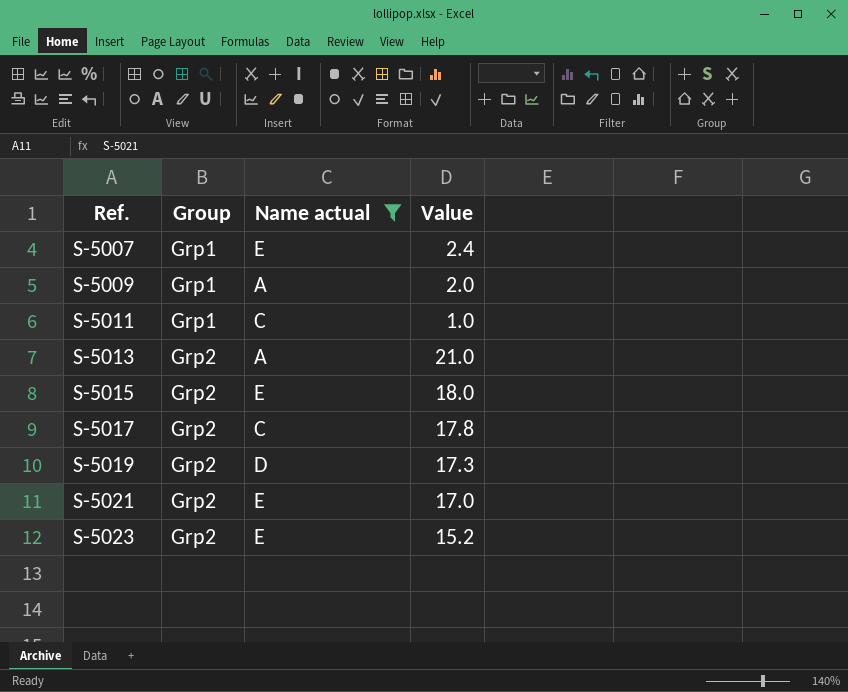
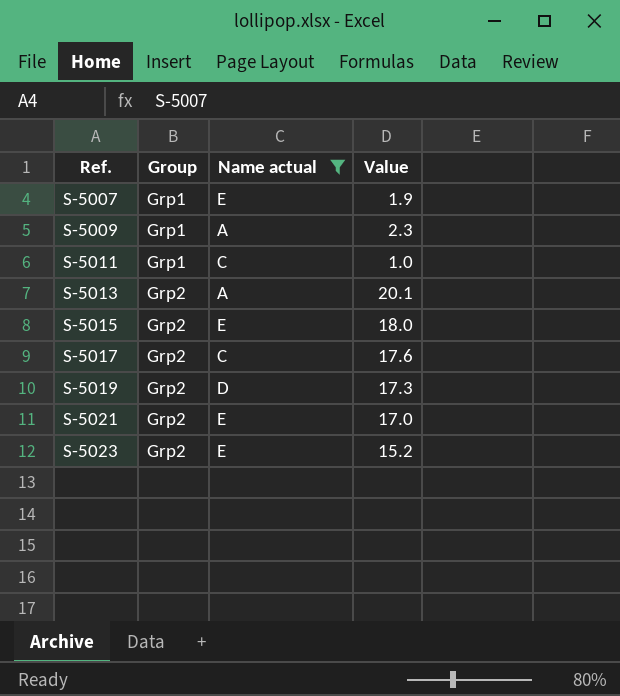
S-5007 | Value: 2.4 -> 1.9
S-5009 | Value: 2.0 -> 2.3
S-5013 | Value: 21.0 -> 20.1
S-5017 | Value: 17.8 -> 17.6

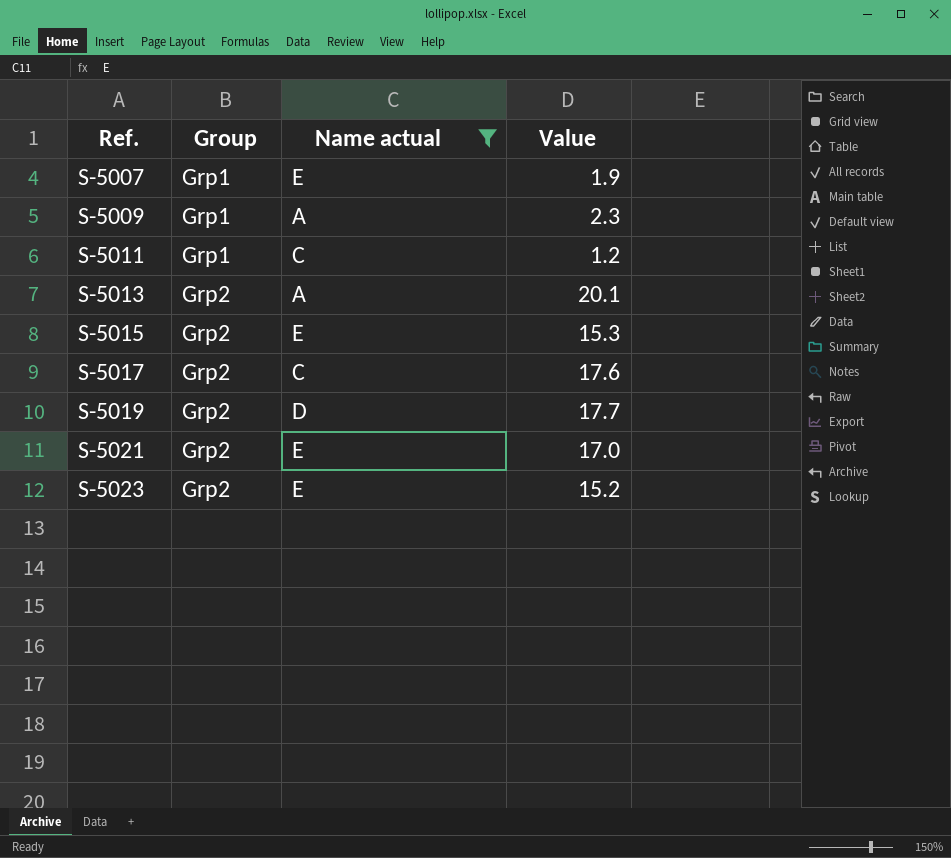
S-5011 | Value: 1.0 -> 1.2
S-5015 | Value: 18.0 -> 15.3
S-5019 | Value: 17.3 -> 17.7

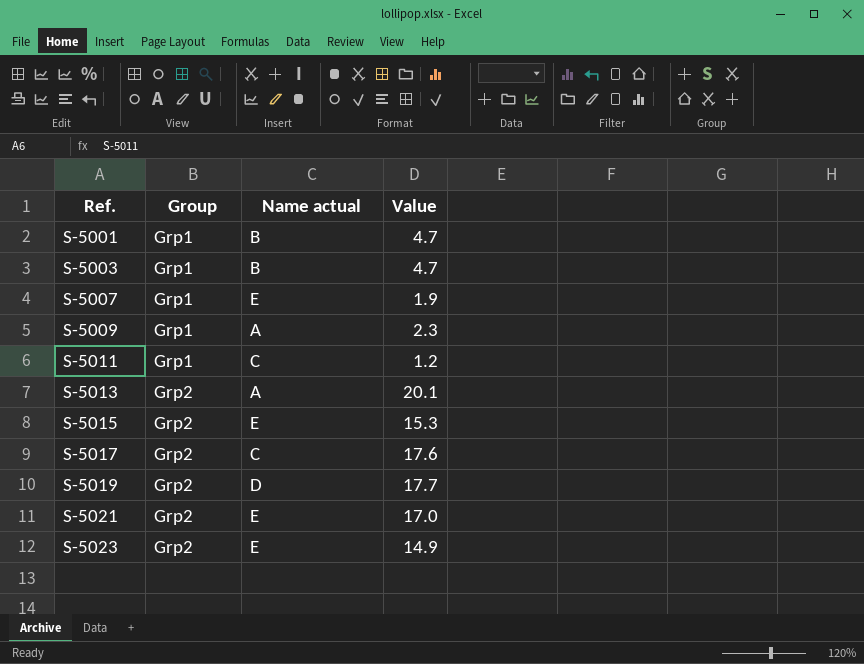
filter: Name actual != B -> none
S-5023 | Value: 15.2 -> 14.9

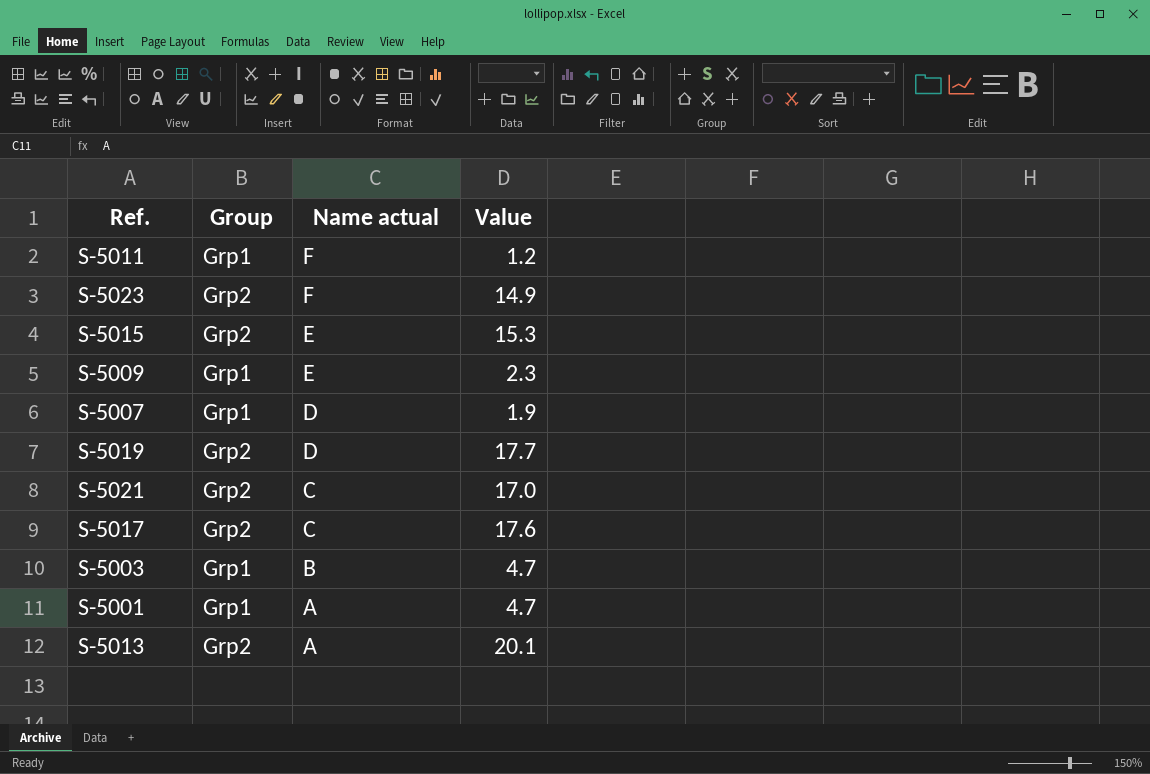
row order: Ref. ascending -> Name actual descending
S-5011 | Name actual: C -> F
S-5023 | Name actual: E -> F
S-5009 | Name actual: A -> E
S-5007 | Name actual: E -> D
S-5021 | Name actual: E -> C
S-5001 | Name actual: B -> A

